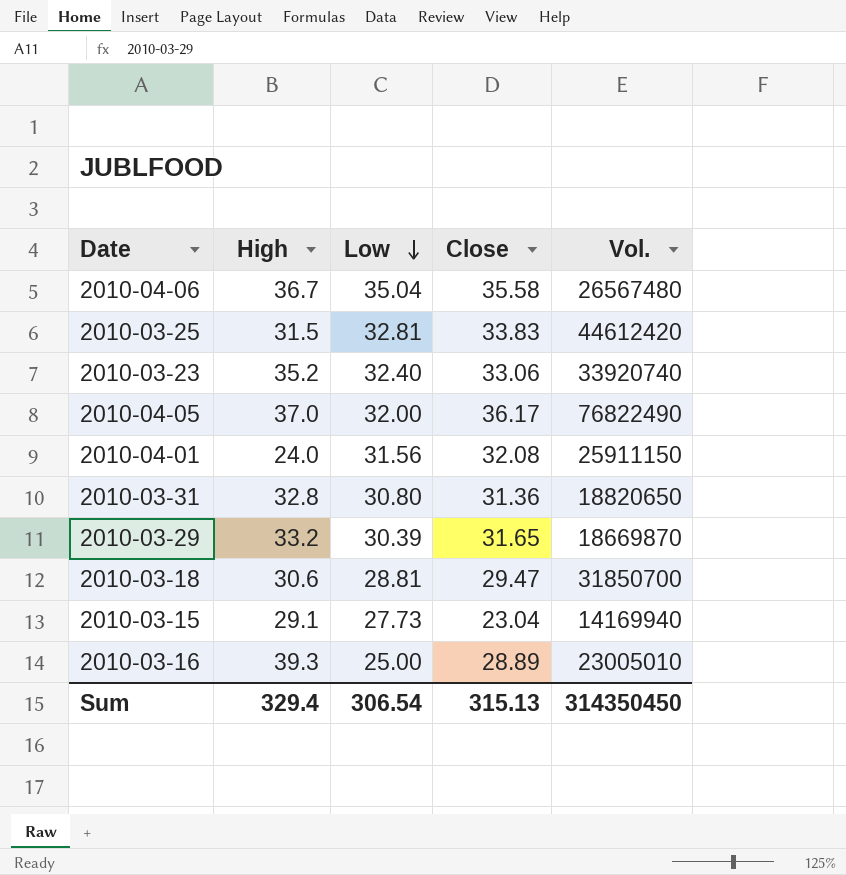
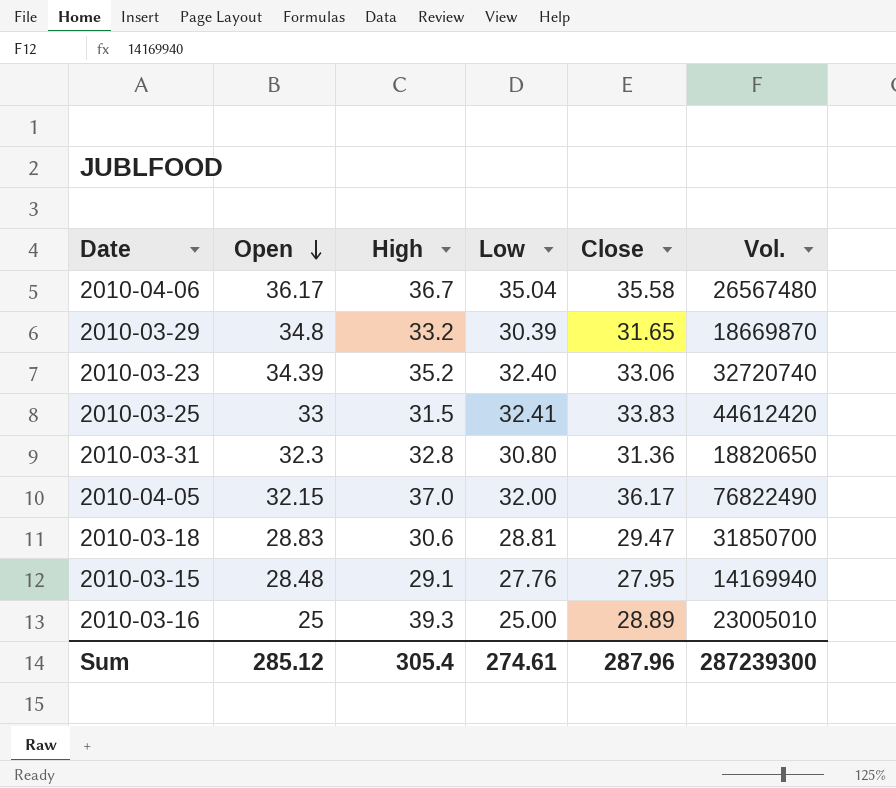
row order: Low descending -> Open descending
column Open | position: none -> 2
row 2010-04-01: 24.0 | 31.56 | 32.08 | 25911150 -> none
2010-03-23 | Vol.: 33920740 -> 32720740
2010-03-25 | Low: 32.81 -> 32.41
2010-03-15 | Low: 27.73 -> 27.76
2010-03-15 | Close: 23.04 -> 27.95
Sum | High: 329.4 -> 305.4
Sum | Low: 306.54 -> 274.61
Sum | Close: 315.13 -> 287.96
Sum | Vol.: 314350450 -> 287239300

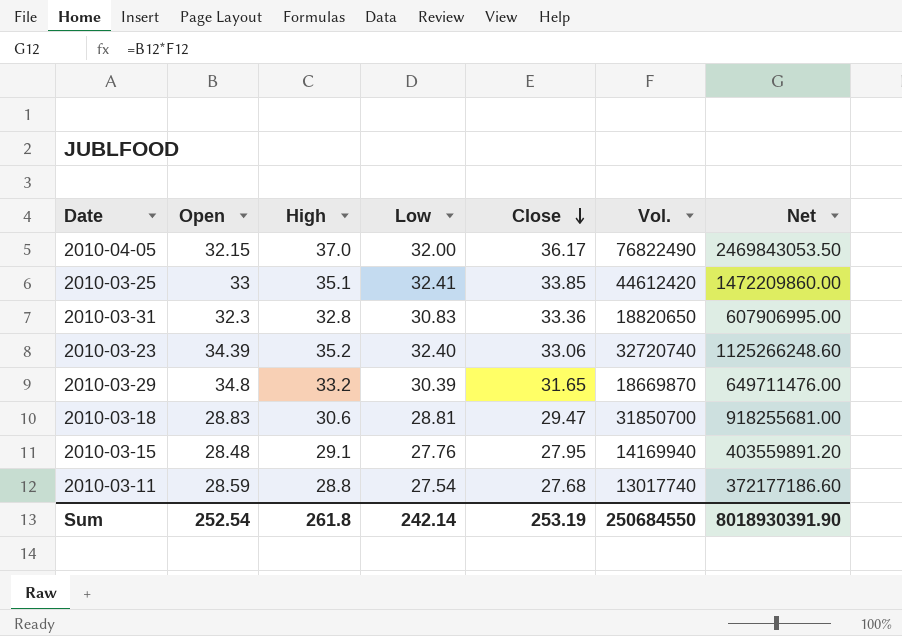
row order: Open descending -> Close descending
column Net | formula: none -> [Open] * [Vol.]
row 2010-04-06: 36.17 | 36.7 | 35.04 | 35.58 | 26567480 -> none
row 2010-03-16: 25 | 39.3 | 25.00 | 28.89 | 23005010 -> none
2010-03-25 | High: 31.5 -> 35.1
2010-03-25 | Close: 33.83 -> 33.85
2010-03-31 | Low: 30.80 -> 30.83
2010-03-31 | Close: 31.36 -> 33.36
row 2010-03-11: none -> 28.59 | 28.8 | 27.54 | 27.68 | 13017740 | 372177186.60
Sum | Open: 285.12 -> 252.54
Sum | High: 305.4 -> 261.8
Sum | Low: 274.61 -> 242.14
Sum | Close: 287.96 -> 253.19
Sum | Vol.: 287239300 -> 250684550

